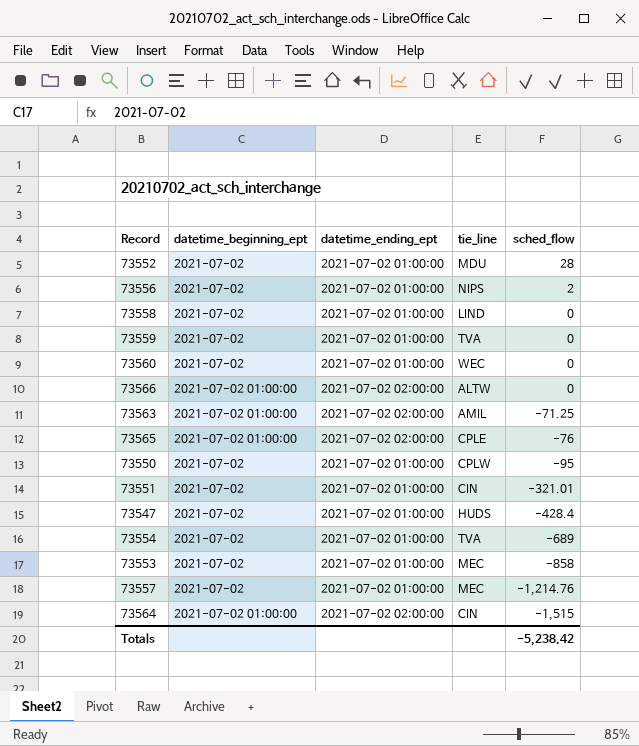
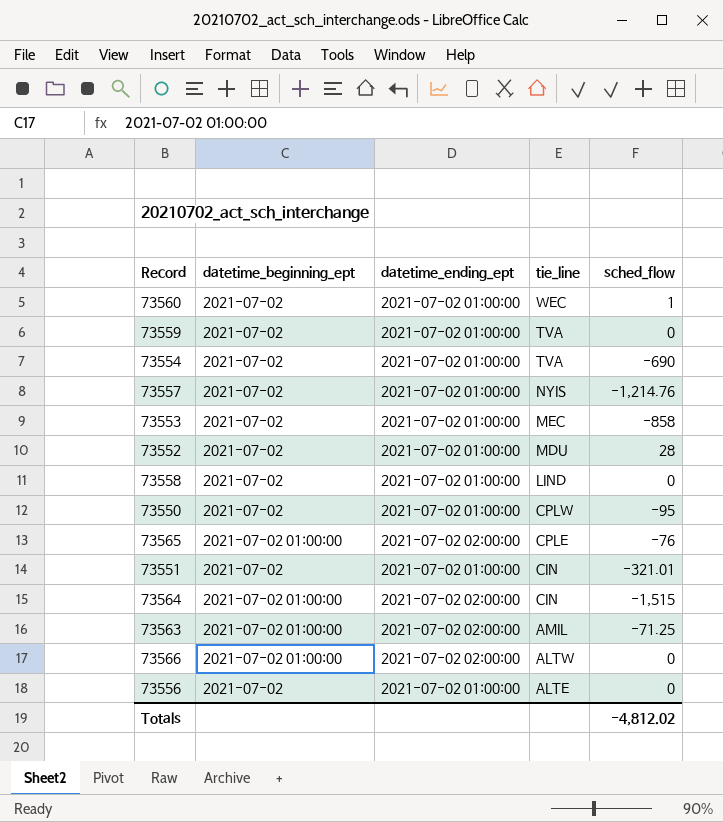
row order: sched_flow descending -> tie_line descending
row 73547: 2021-07-02 | 2021-07-02 01:00:00 | HUDS | -428.4 -> none
73560 | sched_flow: 0 -> 1
73554 | sched_flow: -689 -> -690
73557 | tie_line: MEC -> NYIS
73556 | tie_line: NIPS -> ALTE
73556 | sched_flow: 2 -> 0
Totals | sched_flow: -5,238.42 -> -4,812.02

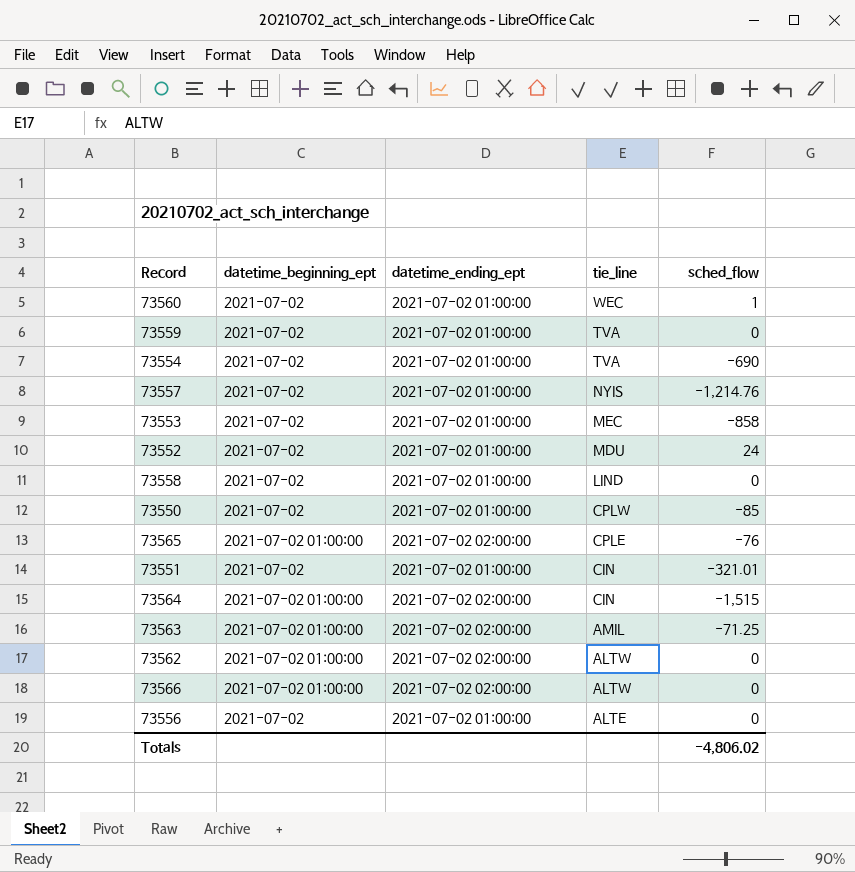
73552 | sched_flow: 28 -> 24
73550 | sched_flow: -95 -> -85
row 73562: none -> 2021-07-02 01:00:00 | 2021-07-02 02:00:00 | ALTW | 0
Totals | sched_flow: -4,812.02 -> -4,806.02

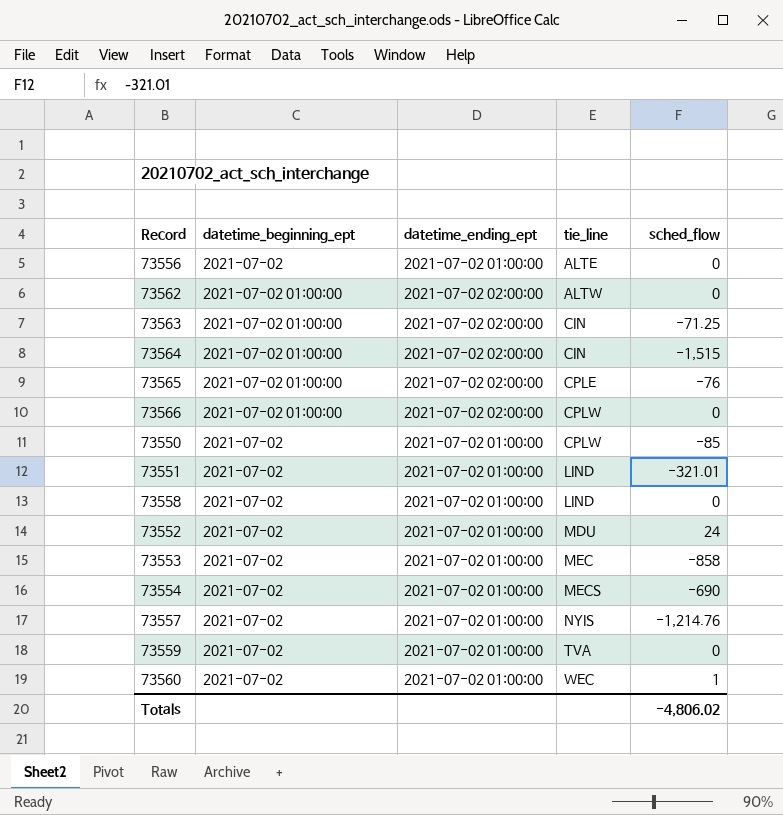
row order: tie_line descending -> tie_line ascending
73563 | tie_line: AMIL -> CIN
73566 | tie_line: ALTW -> CPLW
73551 | tie_line: CIN -> LIND
73554 | tie_line: TVA -> MECS

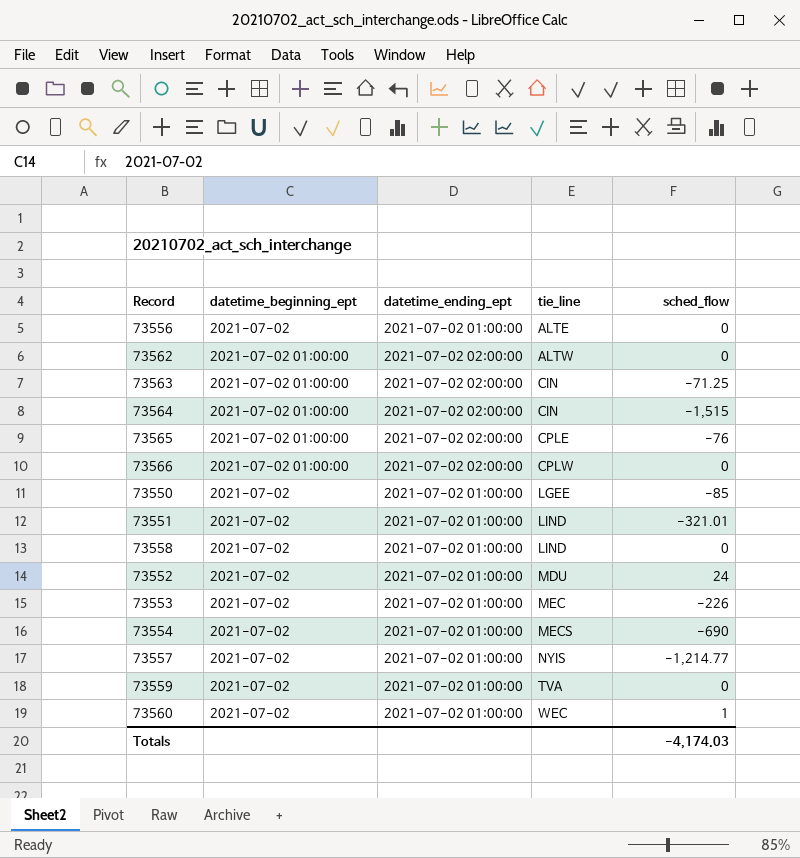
73550 | tie_line: CPLW -> LGEE
73553 | sched_flow: -858 -> -226
73557 | sched_flow: -1,214.76 -> -1,214.77
Totals | sched_flow: -4,806.02 -> -4,174.03

